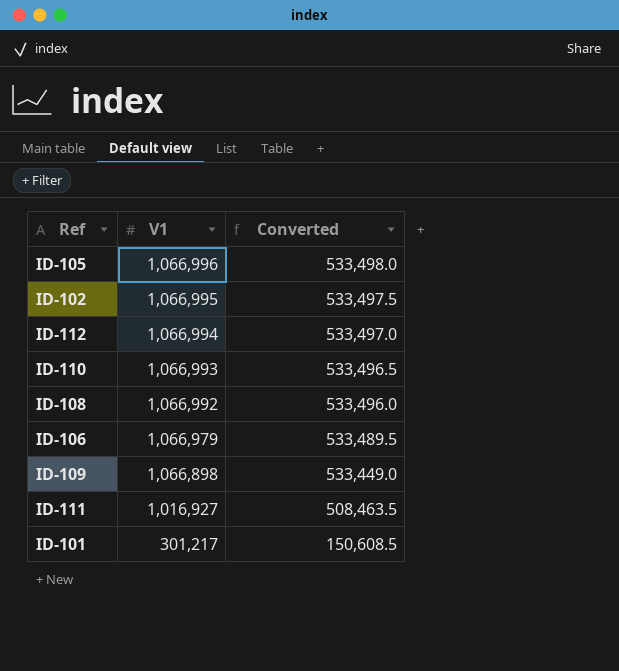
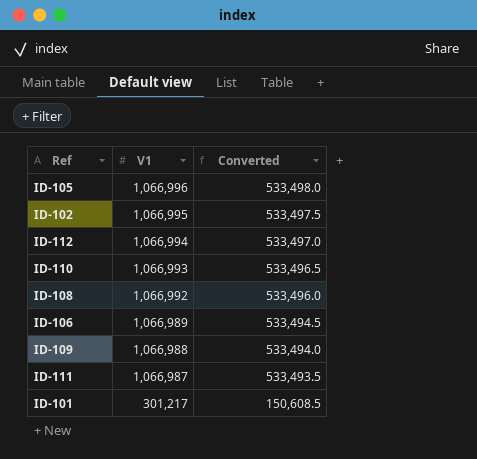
ID-106 | V1: 1,066,979 -> 1,066,989
ID-106 | Converted: 533,489.5 -> 533,494.5
ID-109 | V1: 1,066,898 -> 1,066,988
ID-109 | Converted: 533,449.0 -> 533,494.0
ID-111 | V1: 1,016,927 -> 1,066,987
ID-111 | Converted: 508,463.5 -> 533,493.5

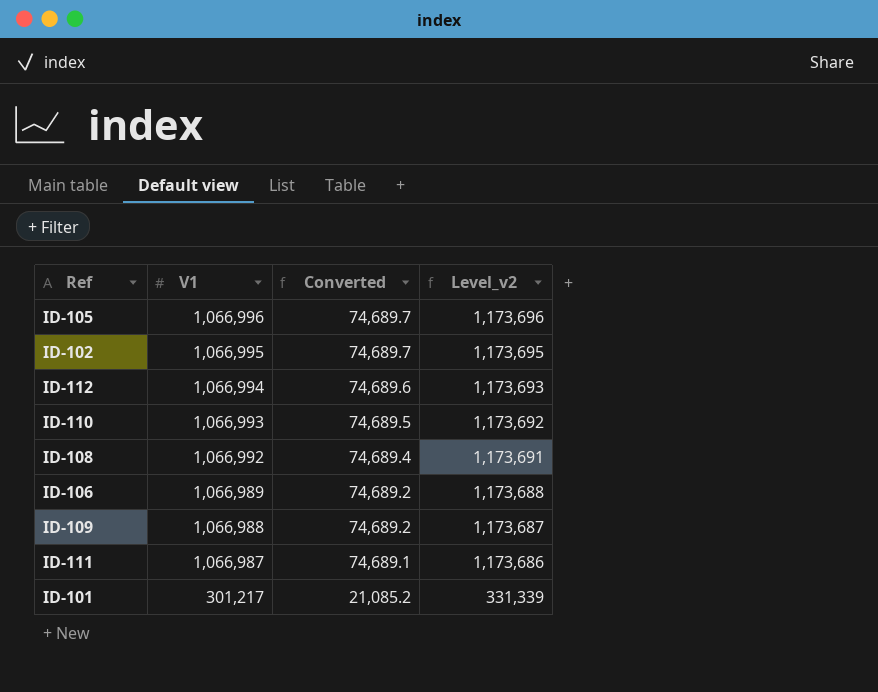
column Converted | formula: [V1] * 0.5 -> [V1] * 0.07
column Level_v2 | formula: none -> [V1] * 1.1

